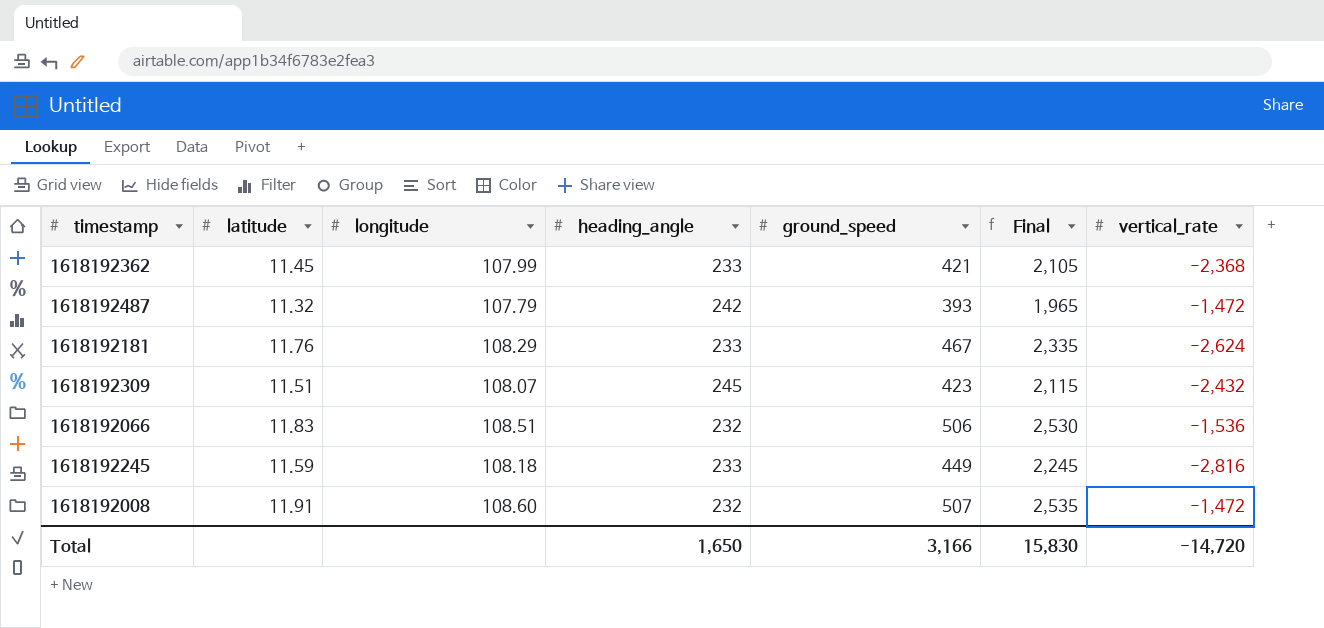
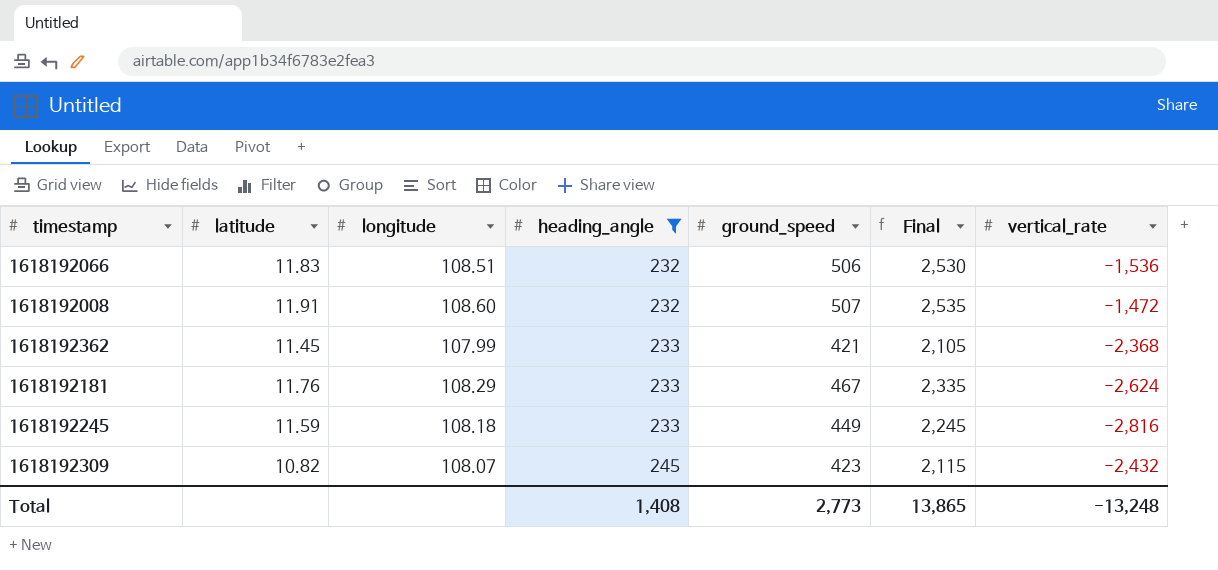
filter: none -> heading_angle != 242
row order: none -> heading_angle ascending
1618192309 | latitude: 11.51 -> 10.82
Total | heading_angle: 1,650 -> 1,408
Total | ground_speed: 3,166 -> 2,773
Total | Final: 15,830 -> 13,865
Total | vertical_rate: -14,720 -> -13,248

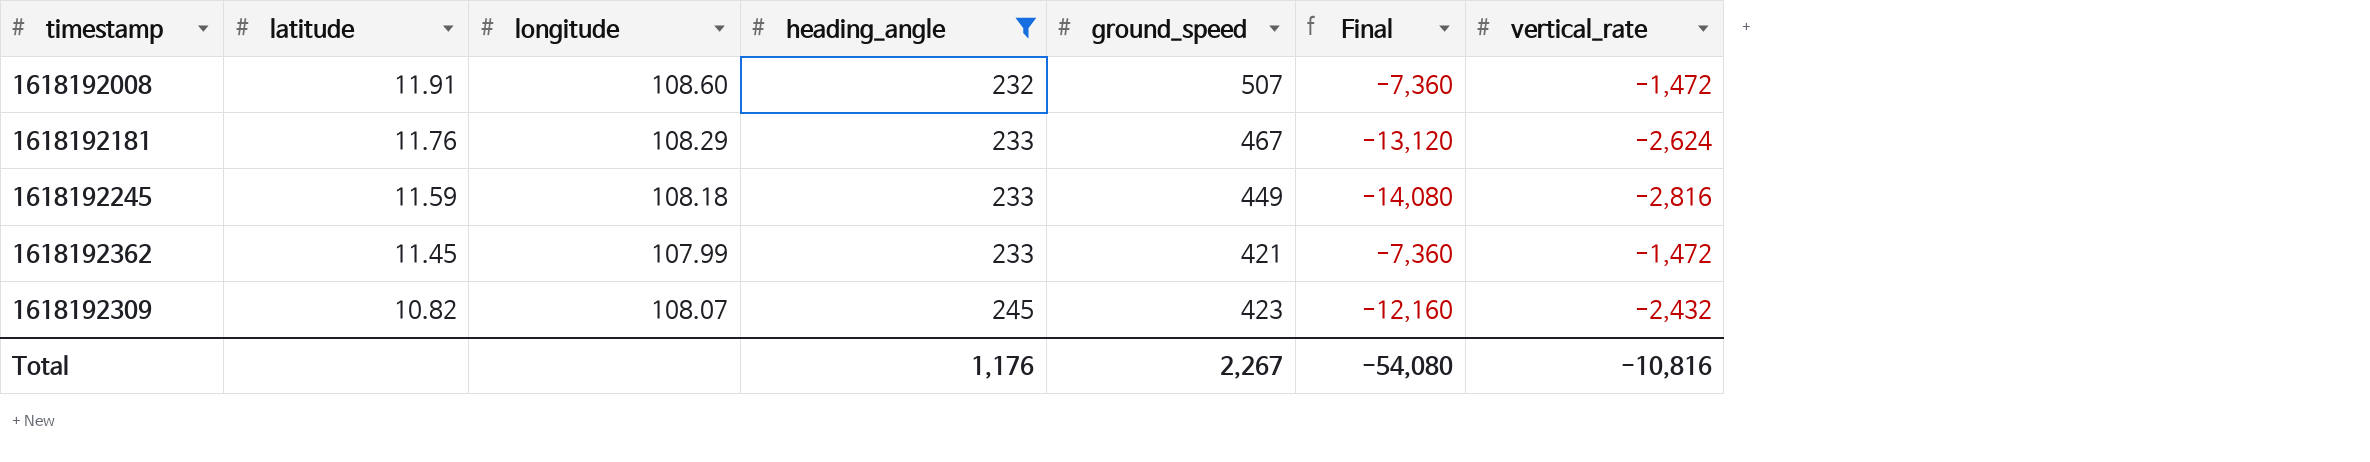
row order: heading_angle ascending -> latitude descending
column Final | formula: [ground_speed] * 5 -> [vertical_rate] * 5
row 1618192066: 11.83 | 108.51 | 232 | 506 | 2,530 | -1,536 -> none
1618192362 | vertical_rate: -2,368 -> -1,472
Total | heading_angle: 1,408 -> 1,176
Total | ground_speed: 2,773 -> 2,267
Total | Final: 13,865 -> -54,080
Total | vertical_rate: -13,248 -> -10,816

